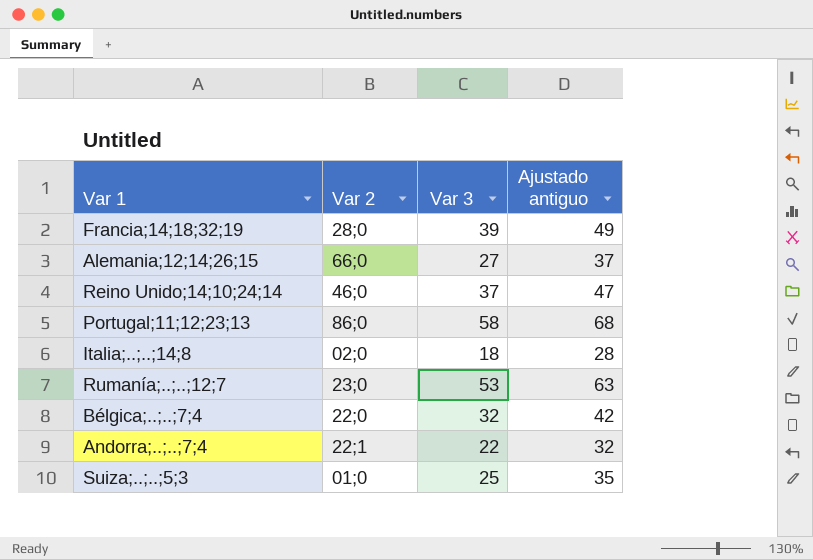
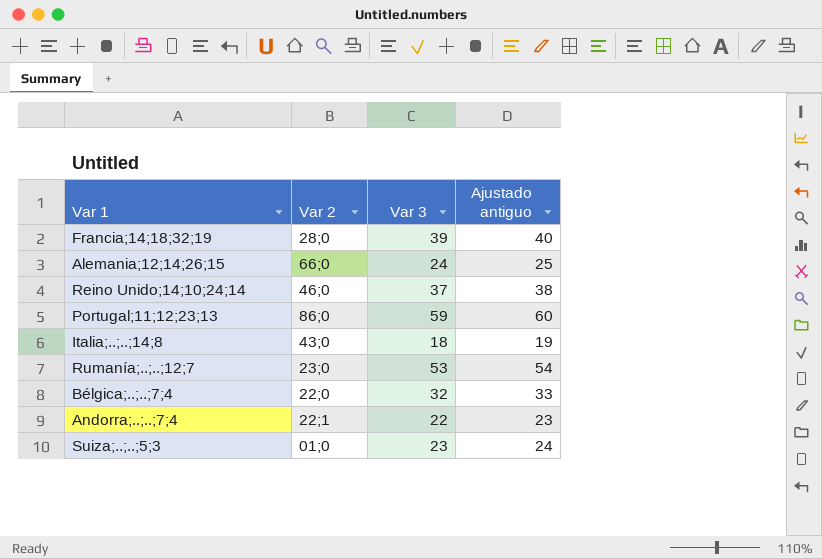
column Ajustado antiguo | formula: [Var 3] + 10 -> [Var 3] + 1
Alemania;12;14;26;15 | Var 3: 27 -> 24
Portugal;11;12;23;13 | Var 3: 58 -> 59
Italia;..;..;14;8 | Var 2: 02;0 -> 43;0
Suiza;..;..;5;3 | Var 3: 25 -> 23

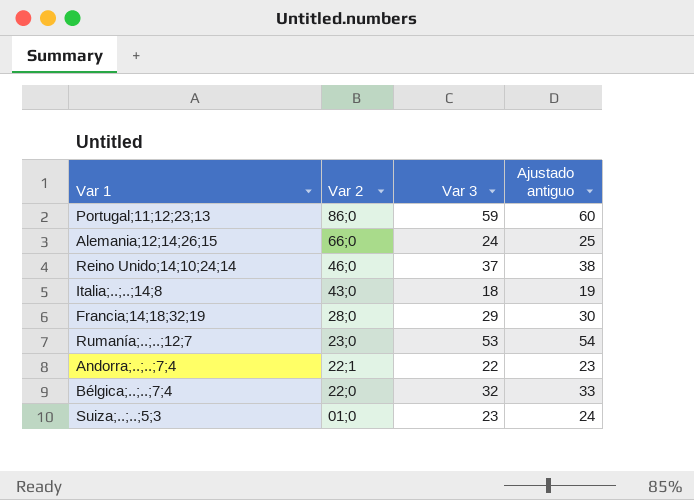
row order: none -> Var 2 descending
Francia;14;18;32;19 | Var 3: 39 -> 29
Francia;14;18;32;19 | Ajustado antiguo: 40 -> 30

